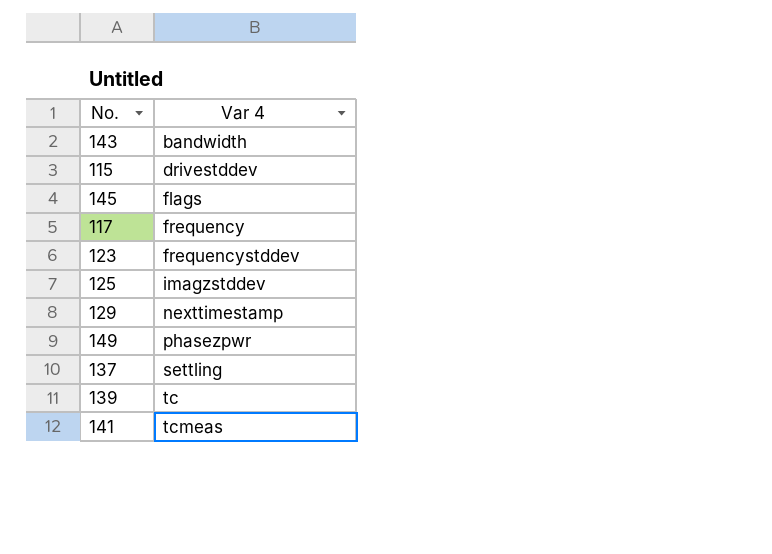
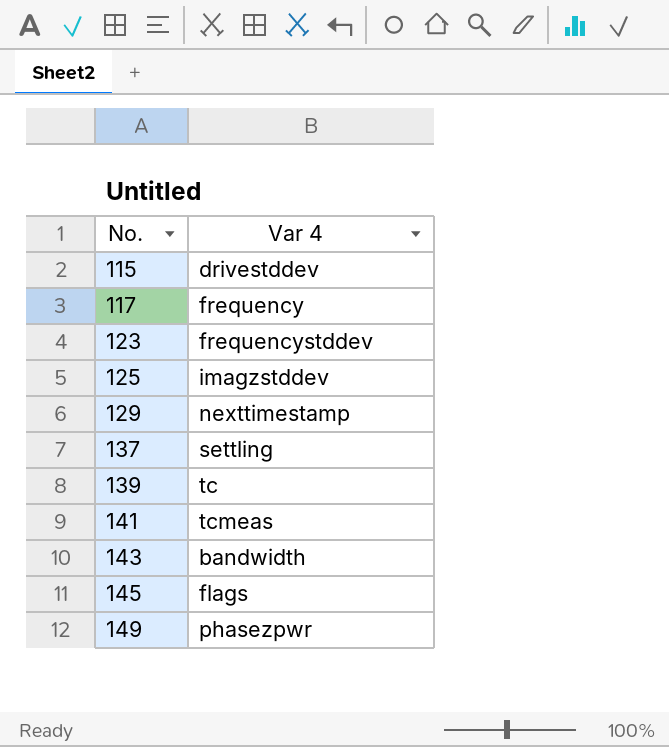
row order: Var 4 ascending -> No. ascending

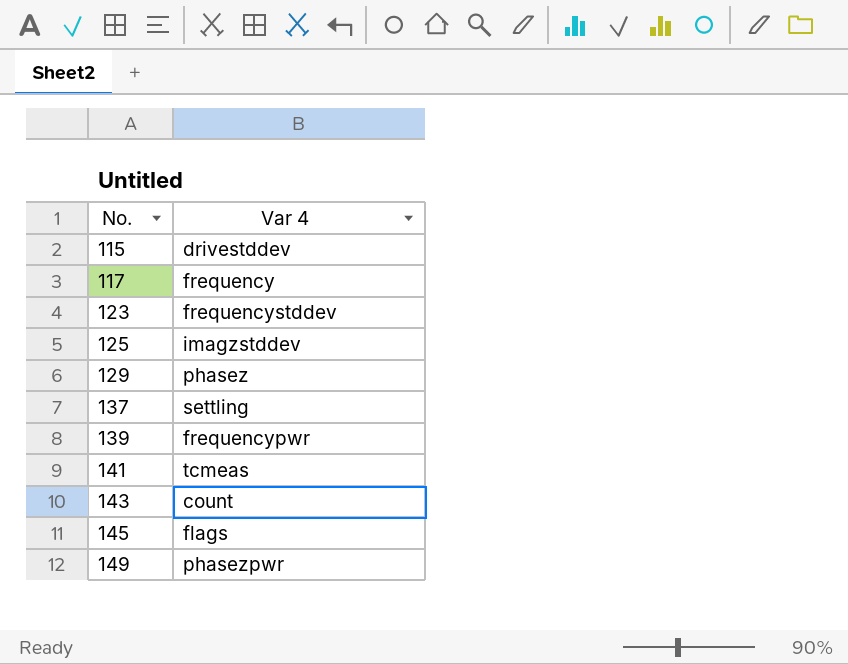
129 | Var 4: nexttimestamp -> phasez
139 | Var 4: tc -> frequencypwr
143 | Var 4: bandwidth -> count

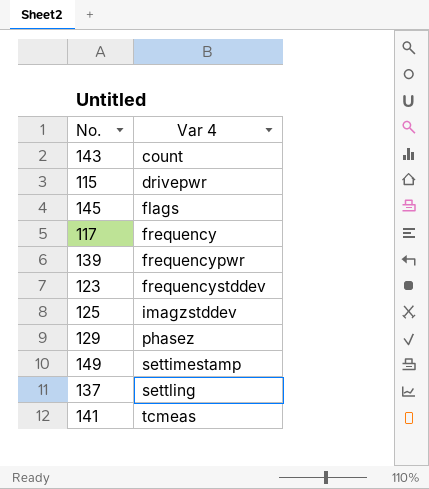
row order: No. ascending -> Var 4 ascending
115 | Var 4: drivestddev -> drivepwr
149 | Var 4: phasezpwr -> settimestamp

